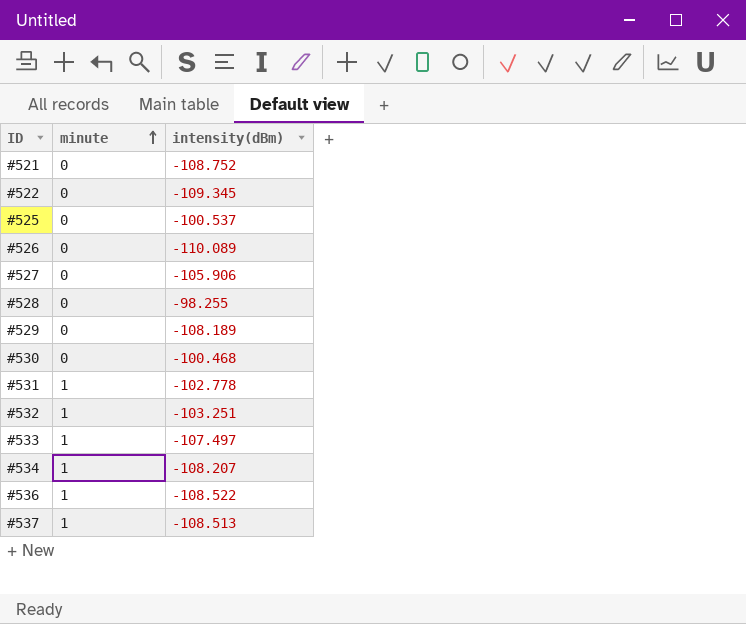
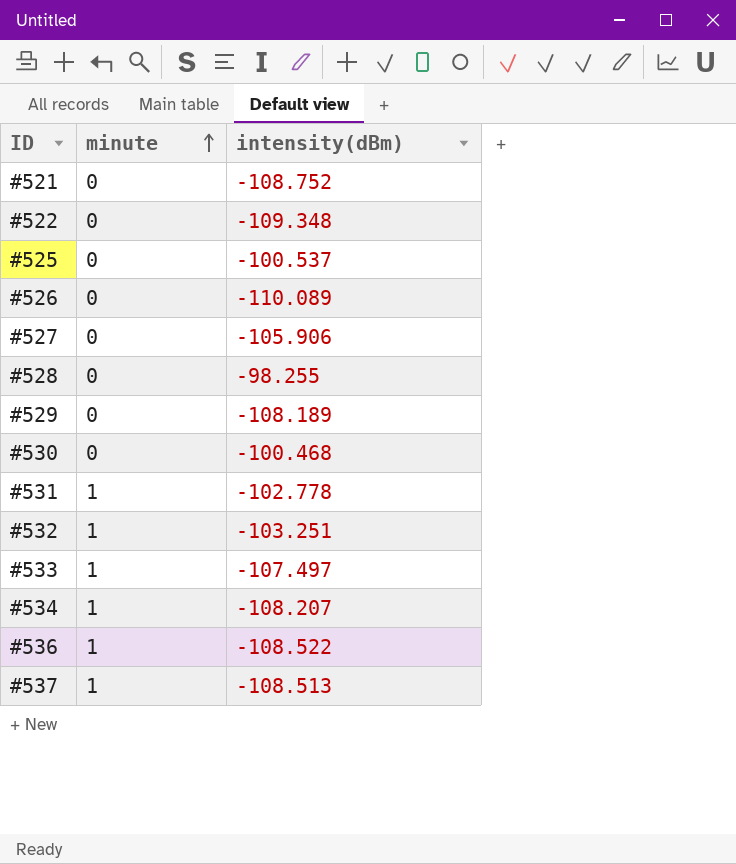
#522 | intensity(dBm): -109.345 -> -109.348

